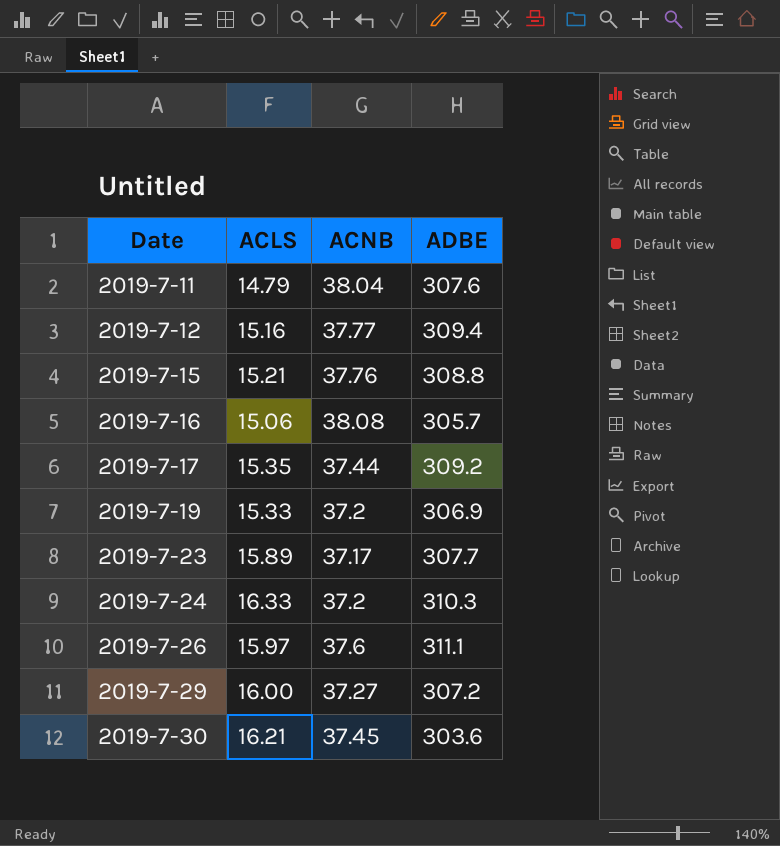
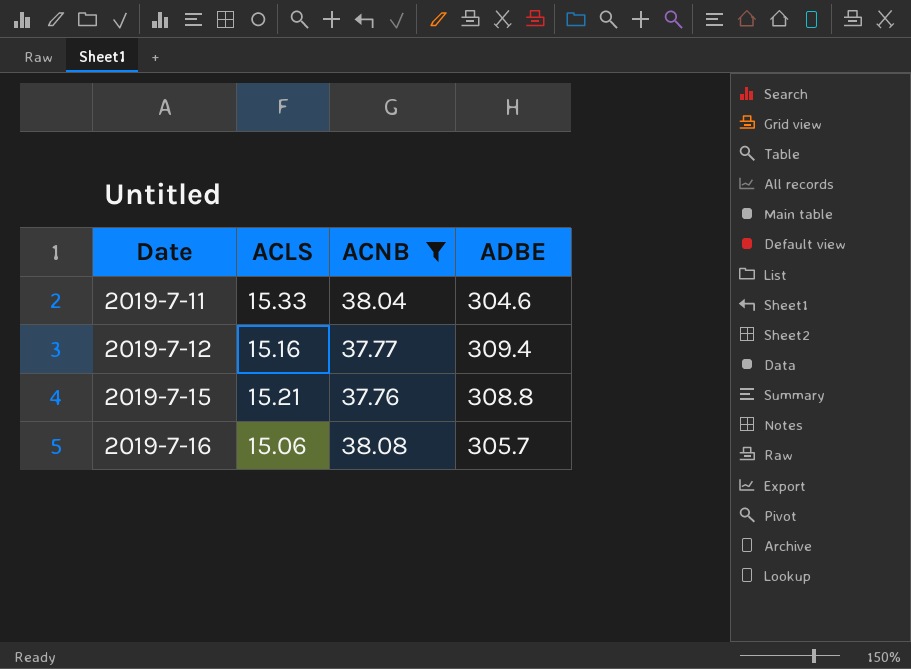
filter: none -> ACNB >= 37.76
2019-7-11 | ACLS: 14.79 -> 15.33
2019-7-11 | ADBE: 307.6 -> 304.6

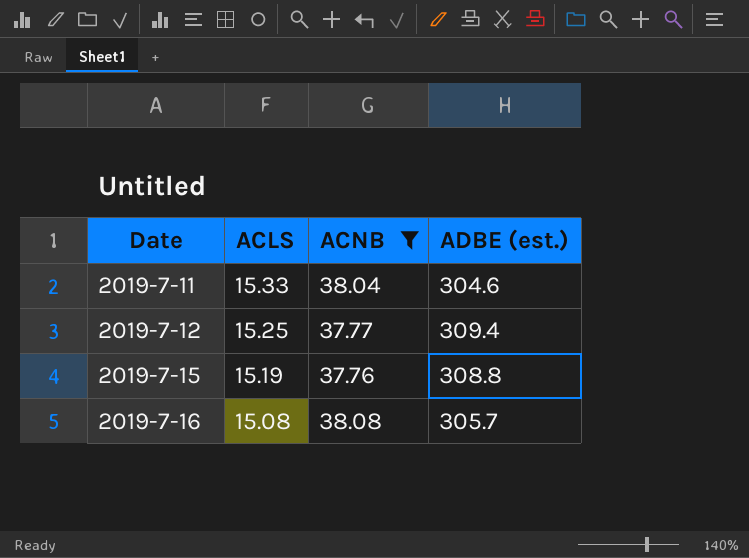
column name: ADBE -> ADBE (est.)
2019-7-12 | ACLS: 15.16 -> 15.25
2019-7-15 | ACLS: 15.21 -> 15.19
2019-7-16 | ACLS: 15.06 -> 15.08

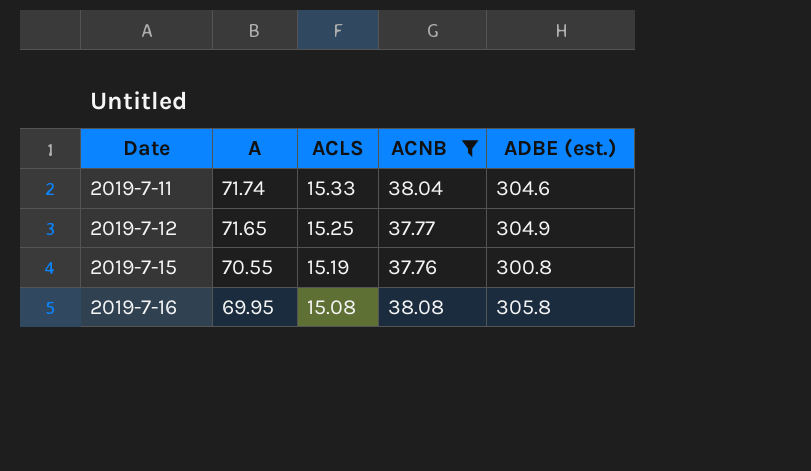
column A | position: none -> 2
2019-7-12 | ADBE (est.): 309.4 -> 304.9
2019-7-15 | ADBE (est.): 308.8 -> 300.8
2019-7-16 | ADBE (est.): 305.7 -> 305.8

